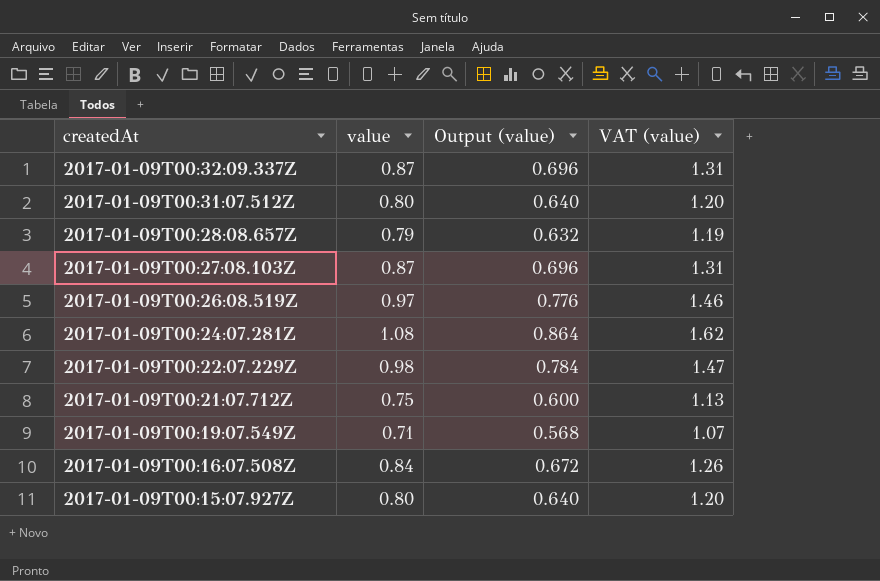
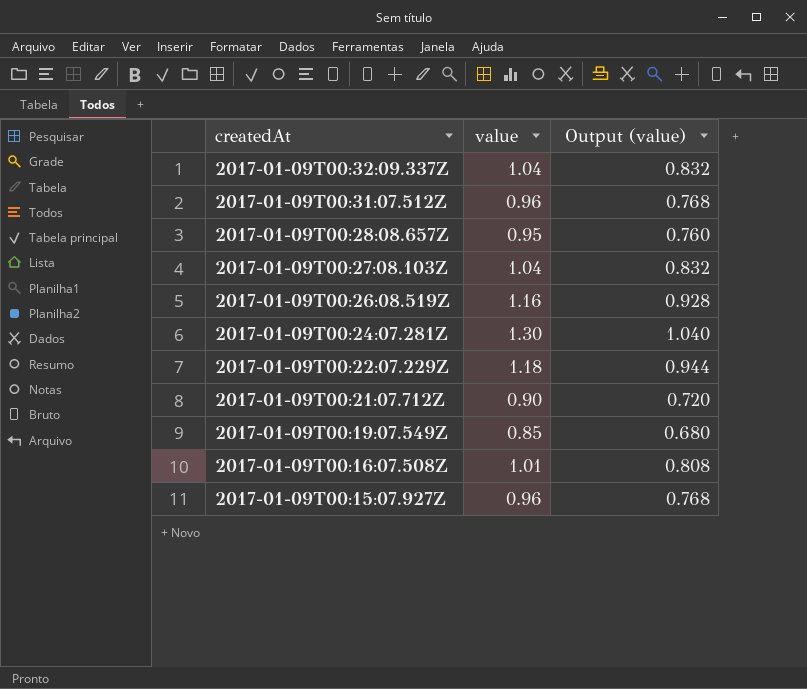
column VAT (value) | formula: [value] * 1.5 -> none
2017-01-09T00:32:09.337Z | value: 0.87 -> 1.04
2017-01-09T00:32:09.337Z | Output (value): 0.696 -> 0.832
2017-01-09T00:31:07.512Z | value: 0.80 -> 0.96
2017-01-09T00:31:07.512Z | Output (value): 0.640 -> 0.768
2017-01-09T00:28:08.657Z | value: 0.79 -> 0.95
2017-01-09T00:28:08.657Z | Output (value): 0.632 -> 0.760
2017-01-09T00:27:08.103Z | value: 0.87 -> 1.04
2017-01-09T00:27:08.103Z | Output (value): 0.696 -> 0.832
2017-01-09T00:26:08.519Z | value: 0.97 -> 1.16
2017-01-09T00:26:08.519Z | Output (value): 0.776 -> 0.928
2017-01-09T00:24:07.281Z | value: 1.08 -> 1.30
2017-01-09T00:24:07.281Z | Output (value): 0.864 -> 1.040
2017-01-09T00:22:07.229Z | value: 0.98 -> 1.18
2017-01-09T00:22:07.229Z | Output (value): 0.784 -> 0.944
2017-01-09T00:21:07.712Z | value: 0.75 -> 0.90
2017-01-09T00:21:07.712Z | Output (value): 0.600 -> 0.720
2017-01-09T00:19:07.549Z | value: 0.71 -> 0.85
2017-01-09T00:19:07.549Z | Output (value): 0.568 -> 0.680
2017-01-09T00:16:07.508Z | value: 0.84 -> 1.01
2017-01-09T00:16:07.508Z | Output (value): 0.672 -> 0.808
2017-01-09T00:15:07.927Z | value: 0.80 -> 0.96
2017-01-09T00:15:07.927Z | Output (value): 0.640 -> 0.768

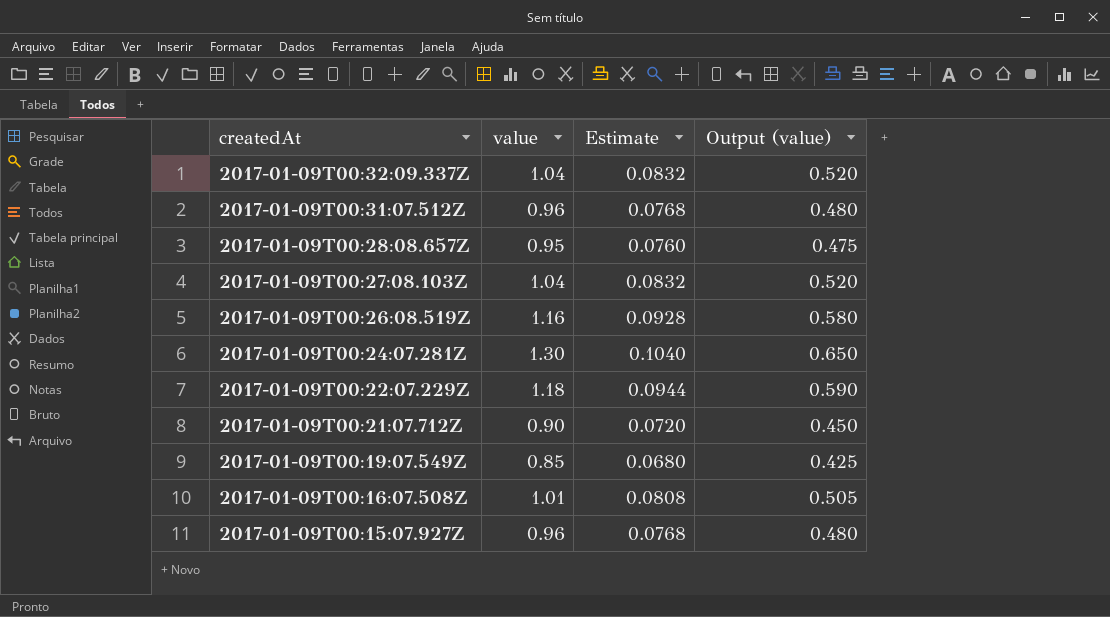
column Estimate | formula: none -> [value] * 0.08
column Output (value) | formula: [value] * 0.8 -> [value] * 0.5

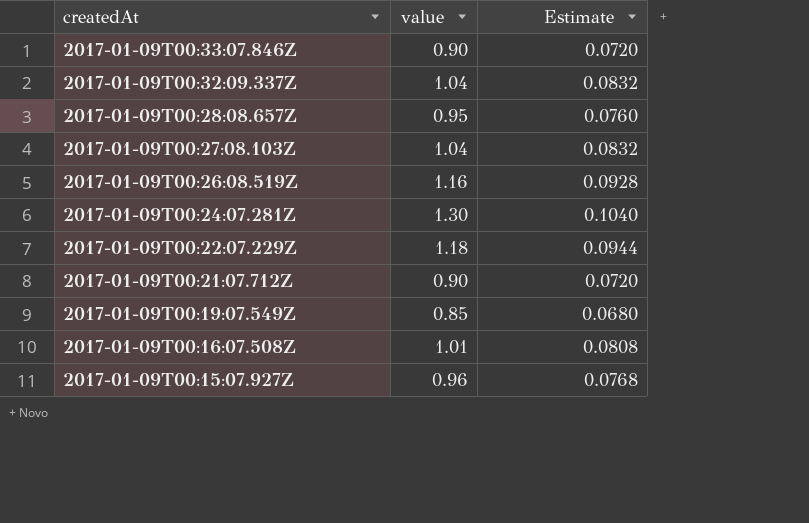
column Output (value) | formula: [value] * 0.5 -> none
row 2017-01-09T00:31:07.512Z: 0.96 | 0.0768 | 0.480 -> none
row 2017-01-09T00:33:07.846Z: none -> 0.90 | 0.0720

